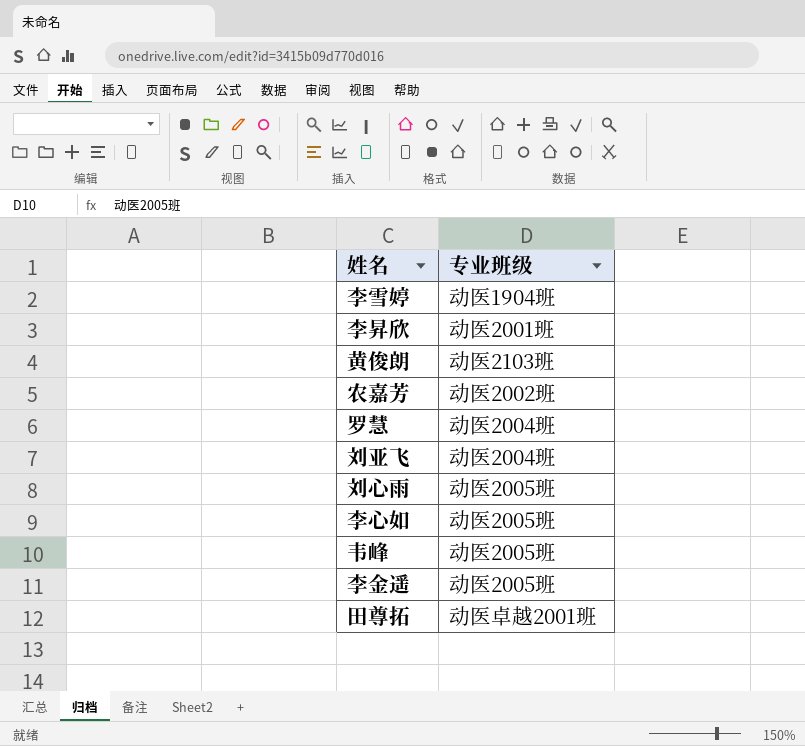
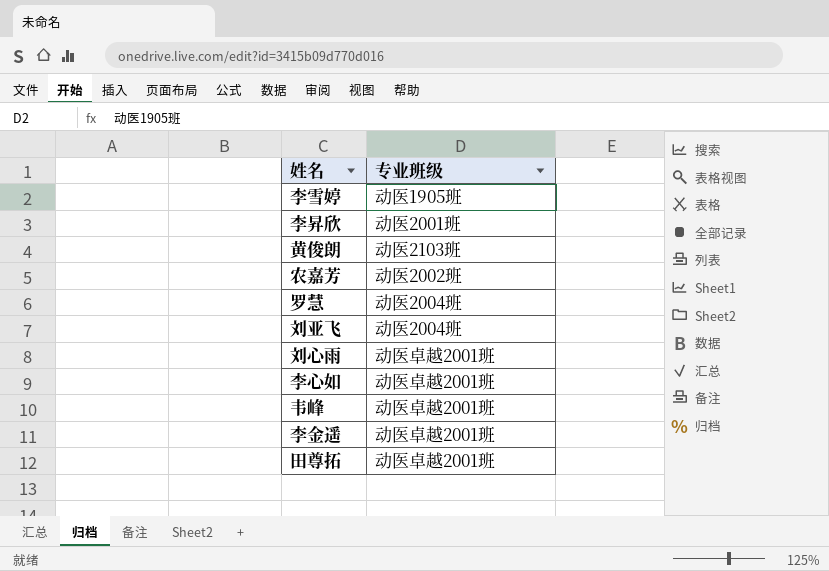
李雪婷 | 专业班级: 动医1904班 -> 动医1905班
刘心雨 | 专业班级: 动医2005班 -> 动医卓越2001班
李心如 | 专业班级: 动医2005班 -> 动医卓越2001班
韦峰 | 专业班级: 动医2005班 -> 动医卓越2001班
李金遥 | 专业班级: 动医2005班 -> 动医卓越2001班

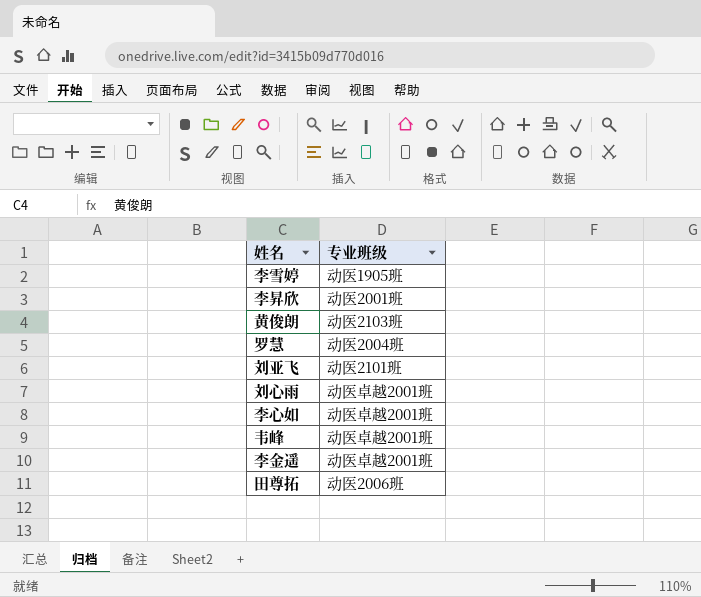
row 农嘉芳: 动医2002班 -> none
刘亚飞 | 专业班级: 动医2004班 -> 动医2101班
田尊拓 | 专业班级: 动医卓越2001班 -> 动医2006班

